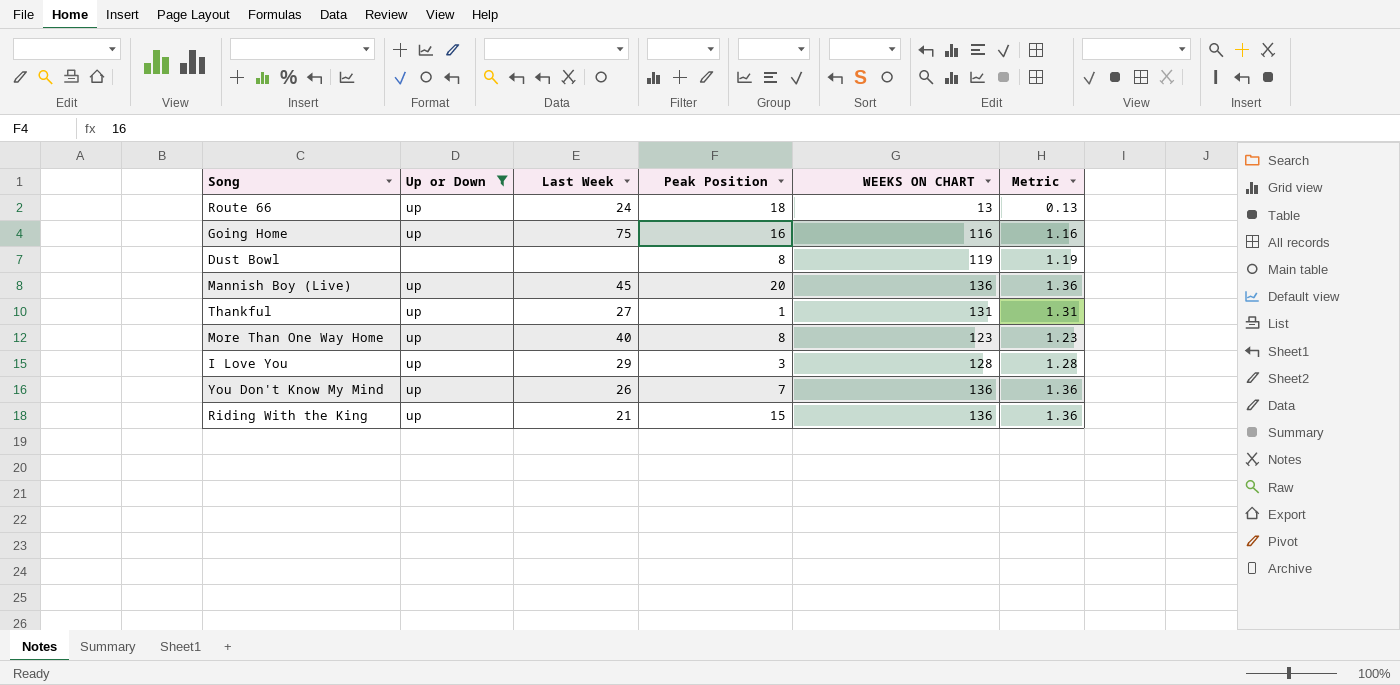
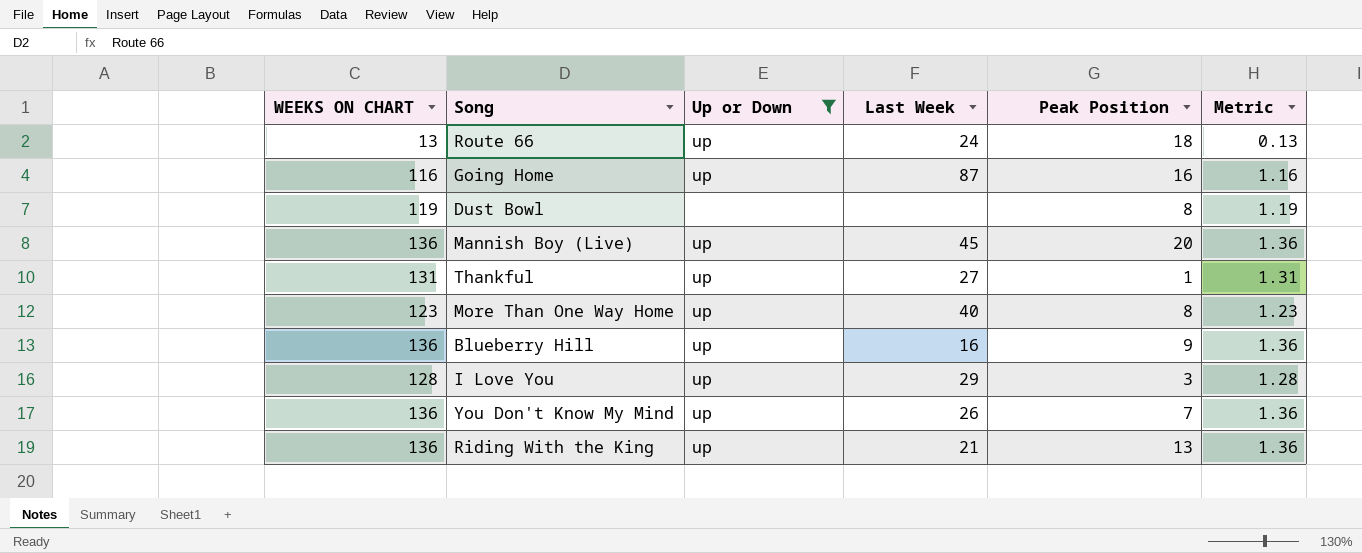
column WEEKS ON CHART | position: 5 -> 1
Going Home | Last Week: 75 -> 87
row Blueberry Hill: none -> 136 | up | 16 | 9 | 1.36
Riding With the King | Peak Position: 15 -> 13

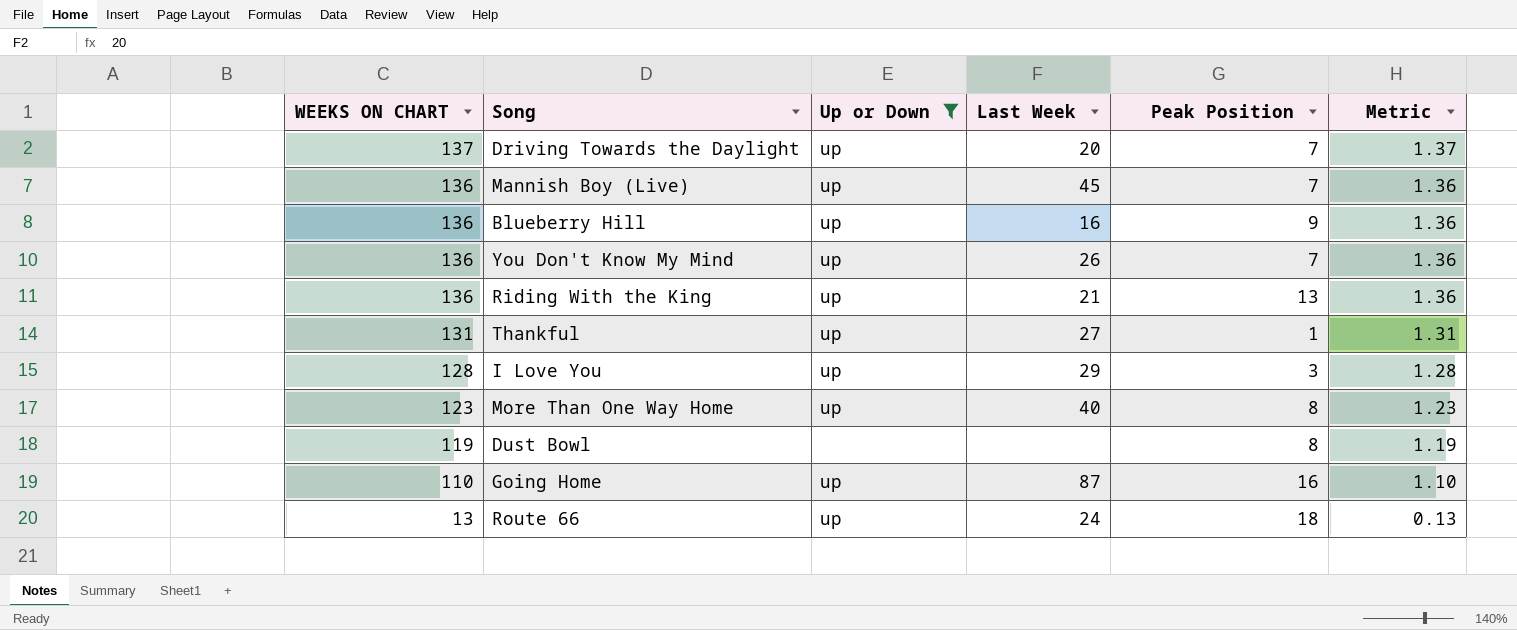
row order: none -> WEEKS ON CHART descending
row Driving Towards the Daylight: none -> 137 | up | 20 | 7 | 1.37
Mannish Boy (Live) | Peak Position: 20 -> 7
Going Home | WEEKS ON CHART: 116 -> 110
Going Home | Metric: 1.16 -> 1.10

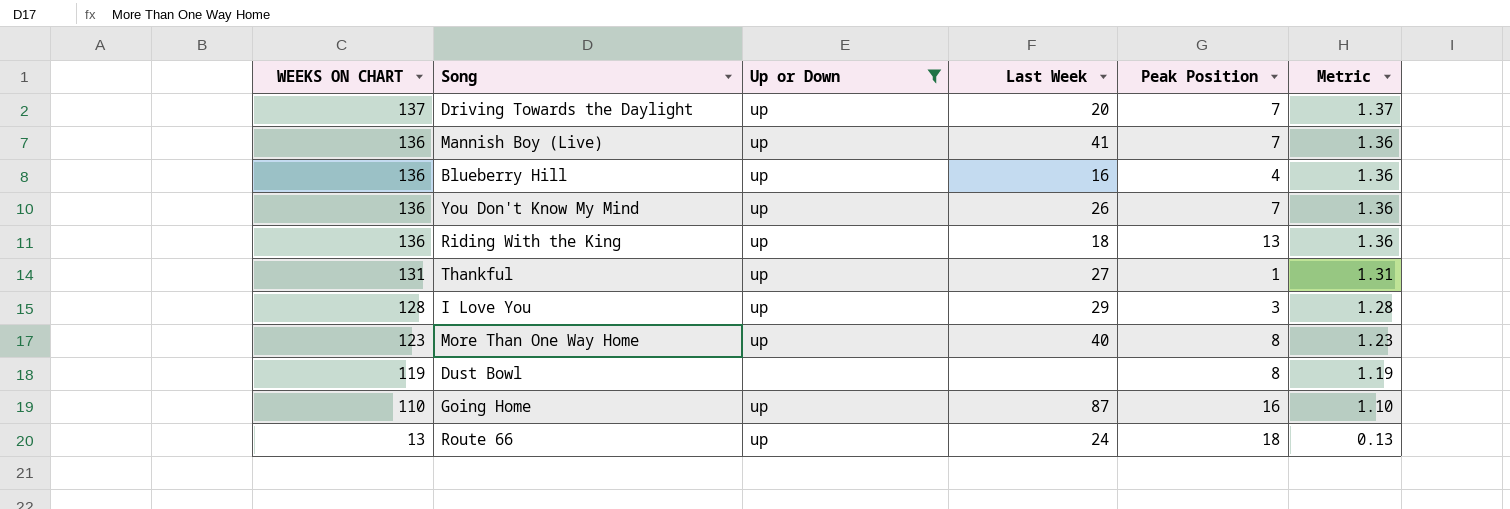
Mannish Boy (Live) | Last Week: 45 -> 41
Blueberry Hill | Peak Position: 9 -> 4
Riding With the King | Last Week: 21 -> 18

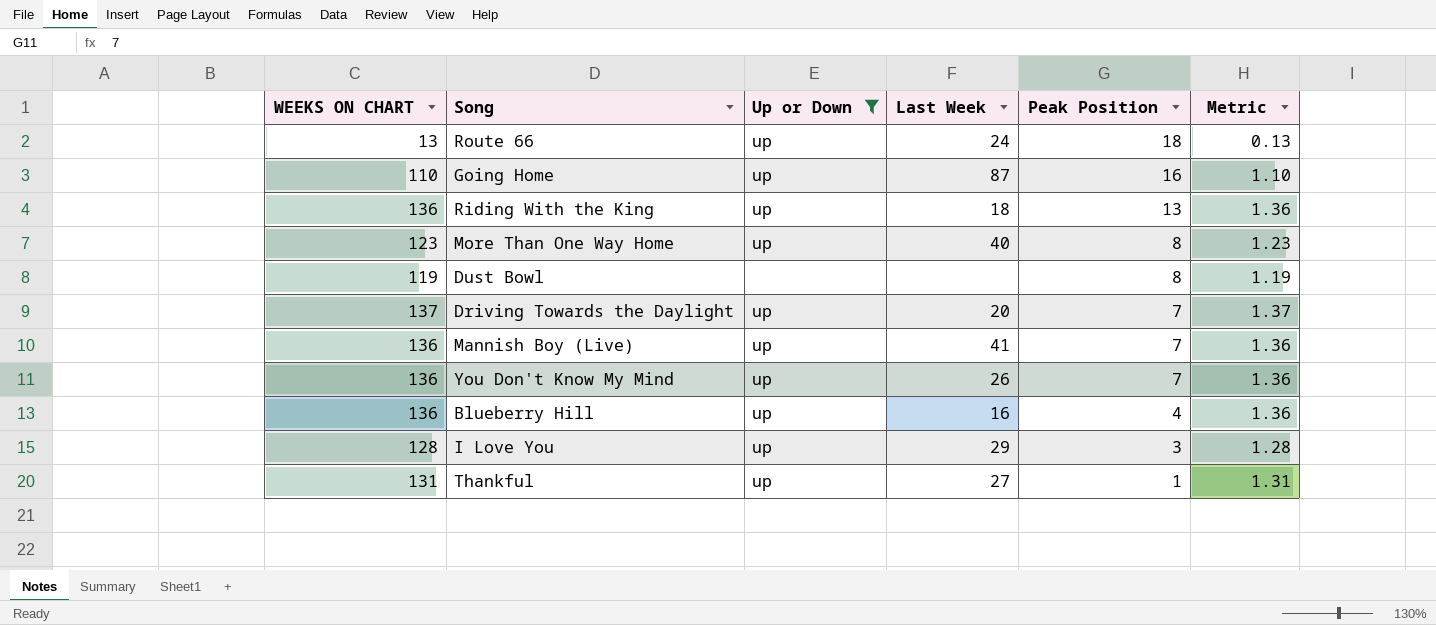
row order: WEEKS ON CHART descending -> Peak Position descending

